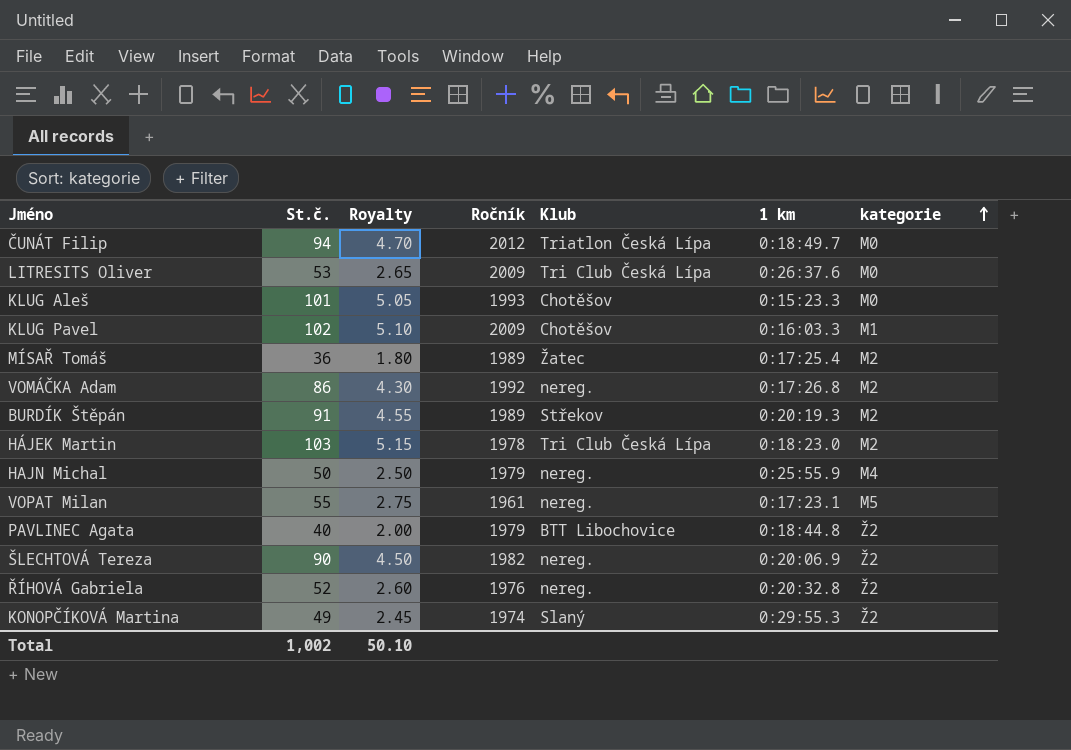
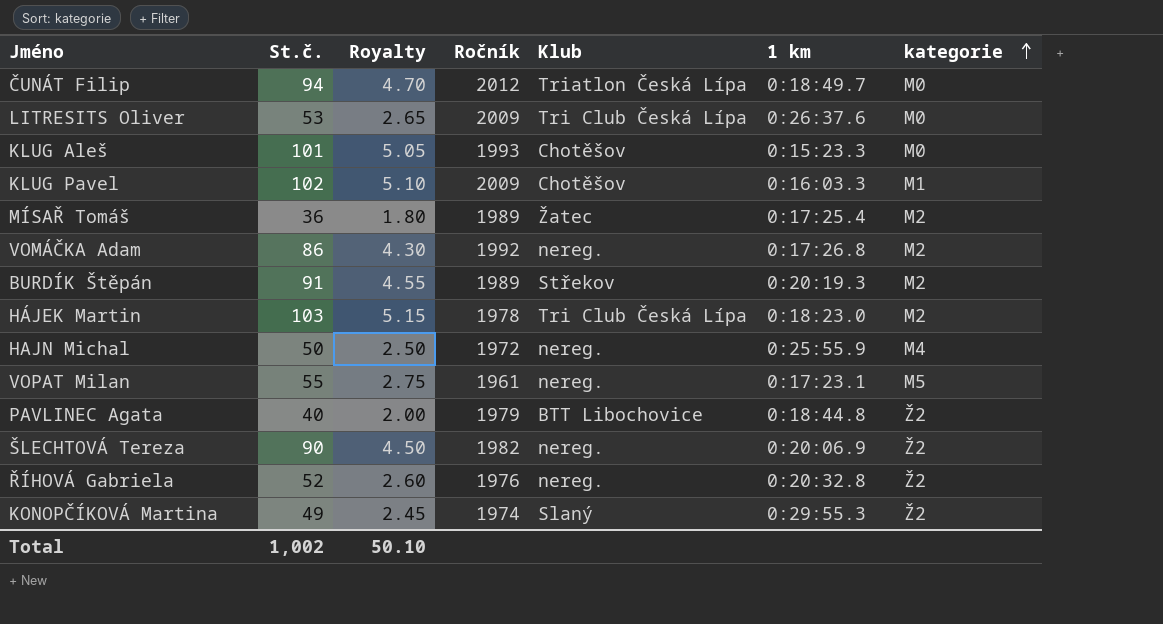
HAJN Michal | Ročník: 1979 -> 1972

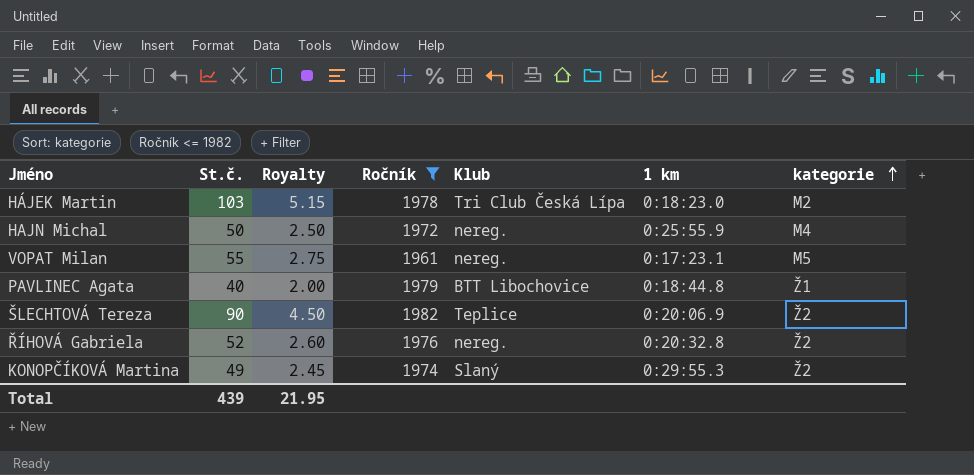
filter: none -> Ročník <= 1982
PAVLINEC Agata | kategorie: Ž2 -> Ž1
ŠLECHTOVÁ Tereza | Klub: nereg. -> Teplice
Total | St.č.: 1,002 -> 439
Total | Royalty: 50.10 -> 21.95

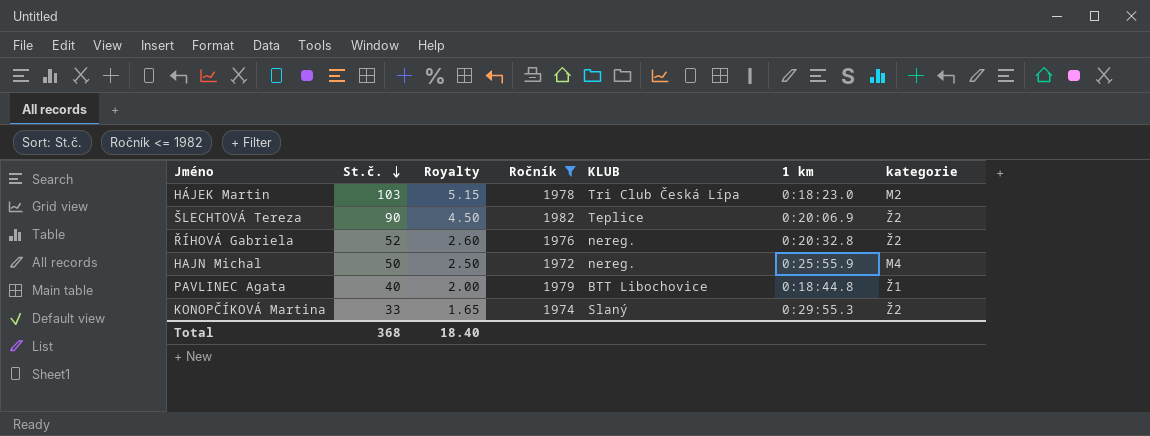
row order: kategorie ascending -> St.č. descending
column name: Klub -> KLUB
row VOPAT Milan: 55 | 2.75 | 1961 | nereg. | 0:17:23.1 | M5 -> none
KONOPČÍKOVÁ Martina | St.č.: 49 -> 33
KONOPČÍKOVÁ Martina | Royalty: 2.45 -> 1.65
Total | St.č.: 439 -> 368
Total | Royalty: 21.95 -> 18.40

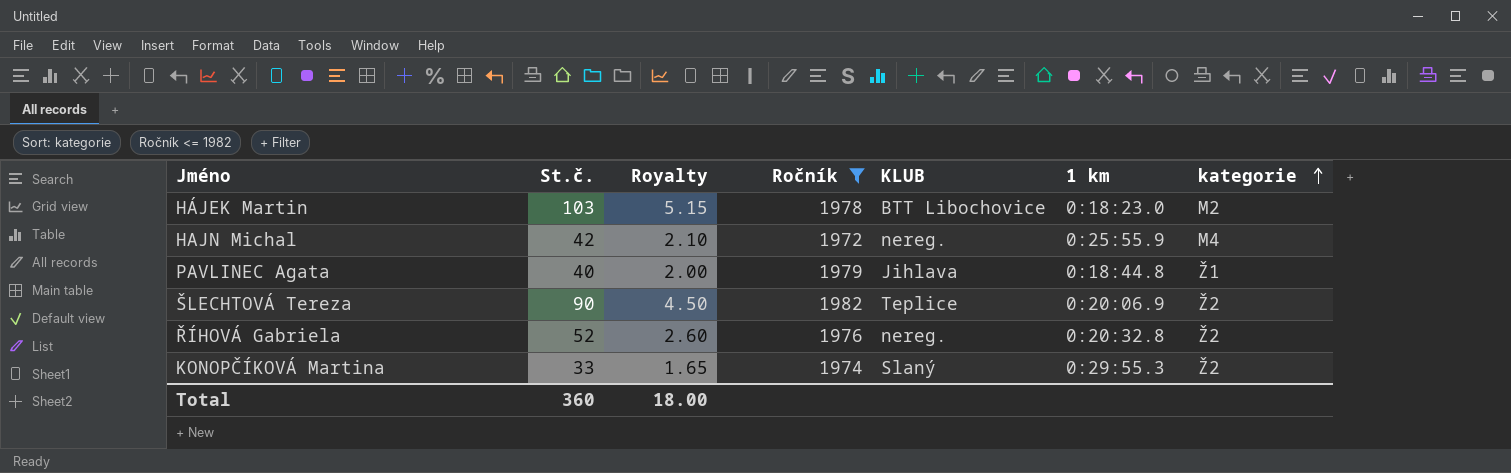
row order: St.č. descending -> kategorie ascending
HÁJEK Martin | KLUB: Tri Club Česká Lípa -> BTT Libochovice
HAJN Michal | St.č.: 50 -> 42
HAJN Michal | Royalty: 2.50 -> 2.10
PAVLINEC Agata | KLUB: BTT Libochovice -> Jihlava
Total | St.č.: 368 -> 360
Total | Royalty: 18.40 -> 18.00

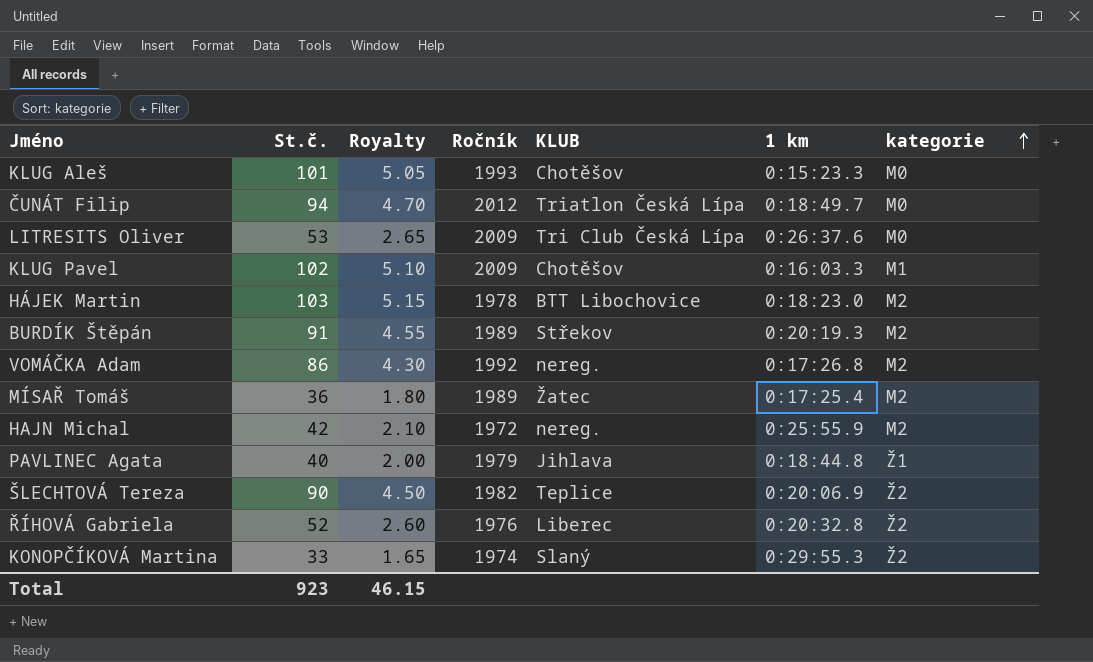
filter: Ročník <= 1982 -> none
HAJN Michal | kategorie: M4 -> M2
ŘÍHOVÁ Gabriela | KLUB: nereg. -> Liberec
Total | St.č.: 360 -> 923
Total | Royalty: 18.00 -> 46.15

